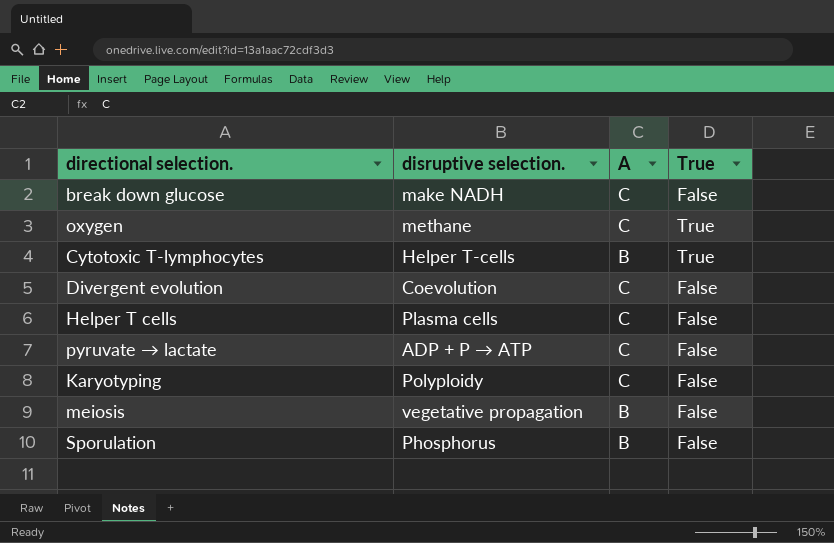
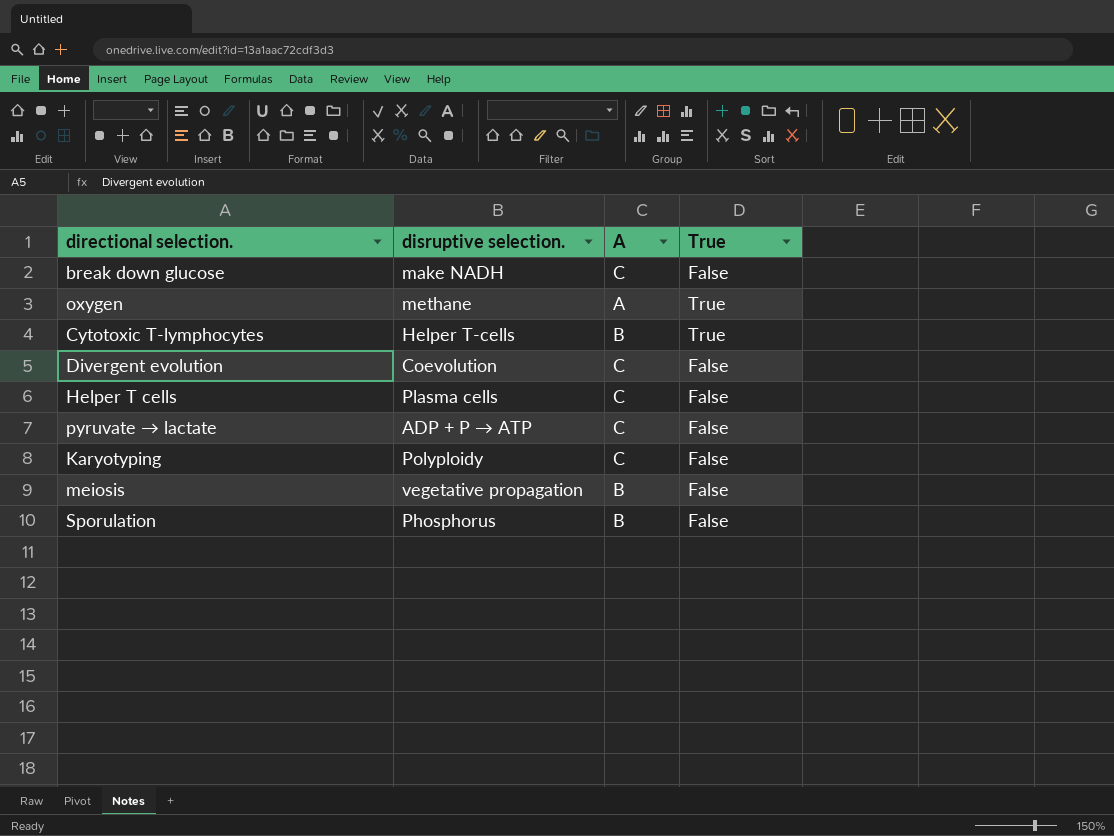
oxygen | A: C -> A

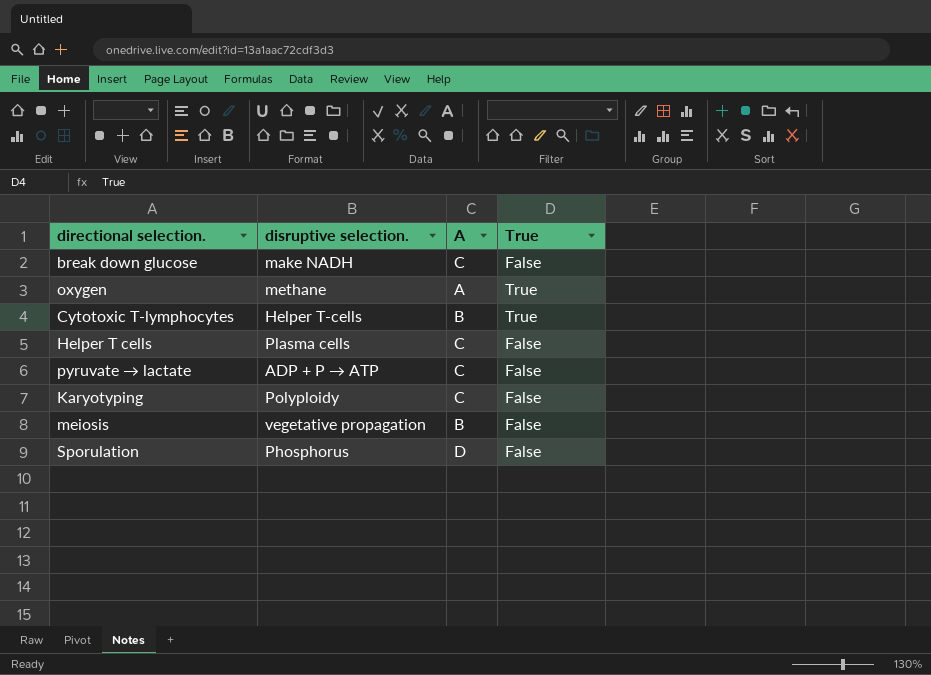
row Divergent evolution: Coevolution | C | False -> none
Sporulation | A: B -> D

